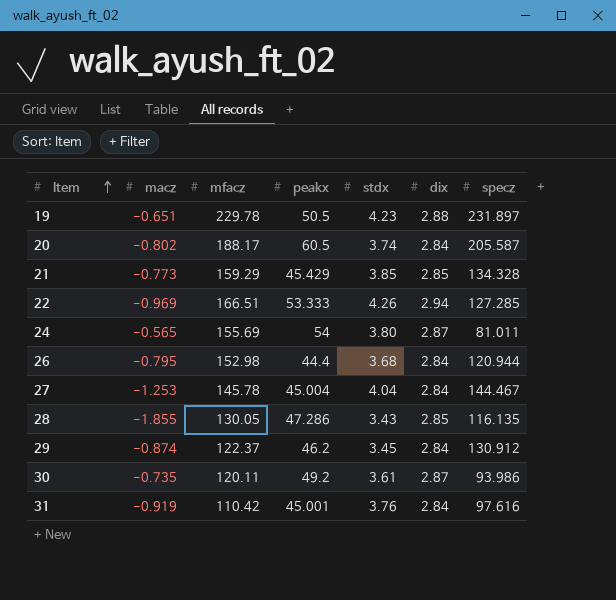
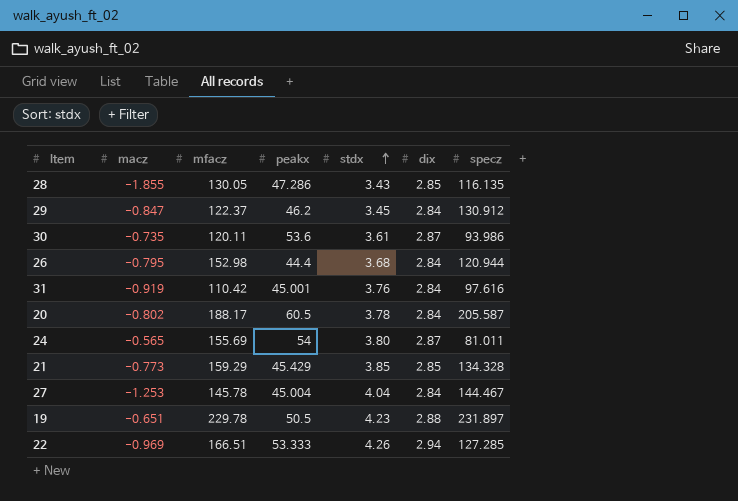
row order: Item ascending -> stdx ascending
29 | macz: -0.874 -> -0.847
30 | peakx: 49.2 -> 53.6
20 | stdx: 3.74 -> 3.78

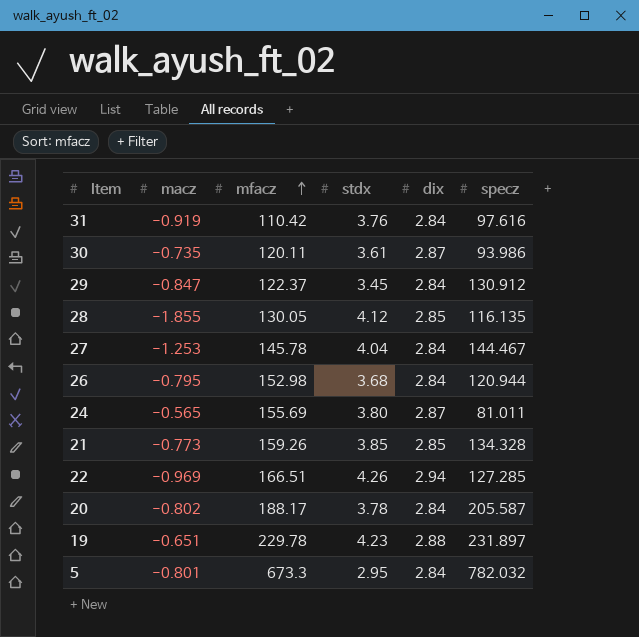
row order: stdx ascending -> mfacz ascending
column peakx | position: 4 -> none
28 | stdx: 3.43 -> 4.12
21 | mfacz: 159.29 -> 159.26
row 5: none -> -0.801 | 673.3 | 2.95 | 2.84 | 782.032

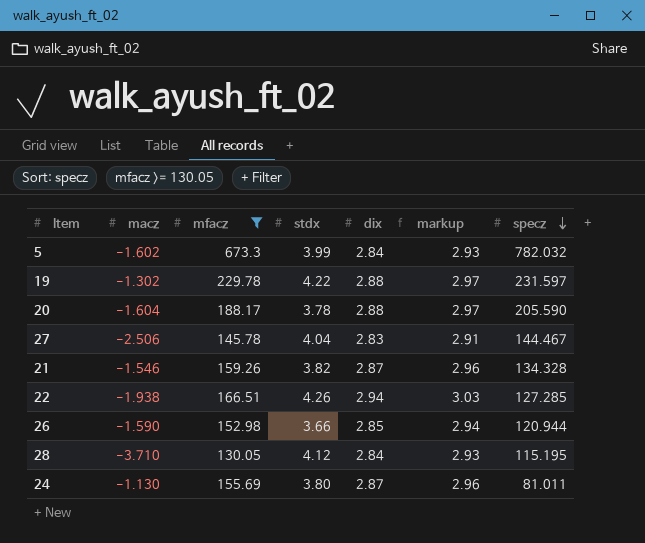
filter: none -> mfacz >= 130.05
row order: mfacz ascending -> specz descending
column markup | formula: none -> [dix] * 1.03
5 | macz: -0.801 -> -1.602
5 | stdx: 2.95 -> 3.99
19 | macz: -0.651 -> -1.302
19 | stdx: 4.23 -> 4.22
19 | specz: 231.897 -> 231.597
20 | macz: -0.802 -> -1.604
20 | dix: 2.84 -> 2.88
20 | specz: 205.587 -> 205.590
27 | macz: -1.253 -> -2.506
27 | dix: 2.84 -> 2.83
21 | macz: -0.773 -> -1.546
21 | stdx: 3.85 -> 3.82
21 | dix: 2.85 -> 2.87
22 | macz: -0.969 -> -1.938
26 | macz: -0.795 -> -1.590
26 | stdx: 3.68 -> 3.66
26 | dix: 2.84 -> 2.85
28 | macz: -1.855 -> -3.710
28 | dix: 2.85 -> 2.84
28 | specz: 116.135 -> 115.195
24 | macz: -0.565 -> -1.130

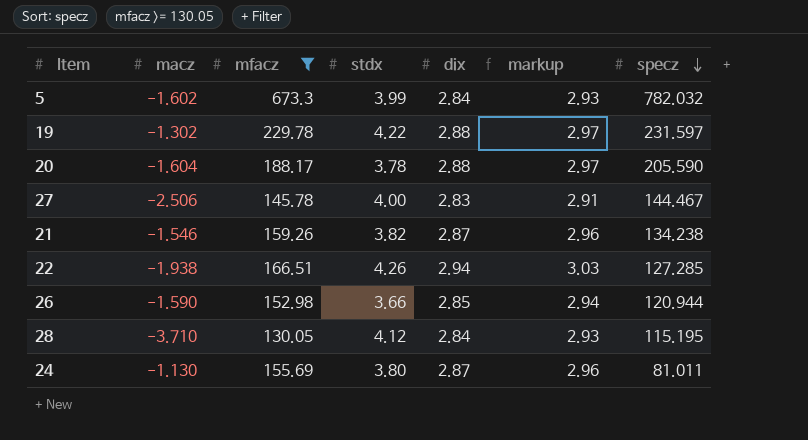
27 | stdx: 4.04 -> 4.00
21 | specz: 134.328 -> 134.238

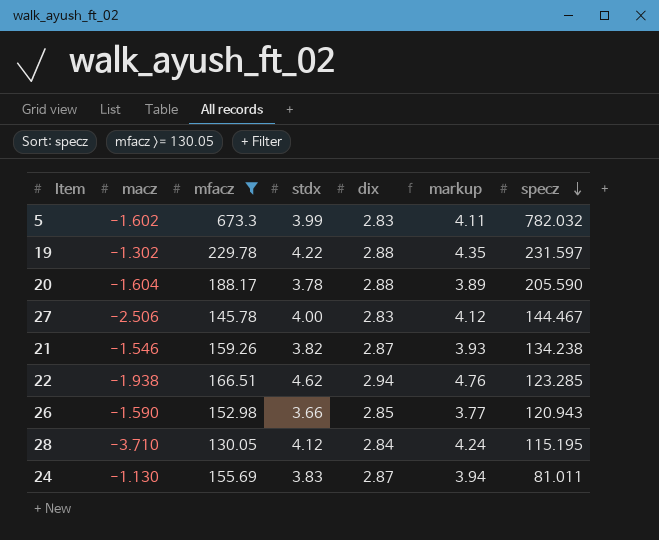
column markup | formula: [dix] * 1.03 -> [stdx] * 1.03
5 | dix: 2.84 -> 2.83
22 | stdx: 4.26 -> 4.62
22 | specz: 127.285 -> 123.285
26 | specz: 120.944 -> 120.943
24 | stdx: 3.80 -> 3.83

